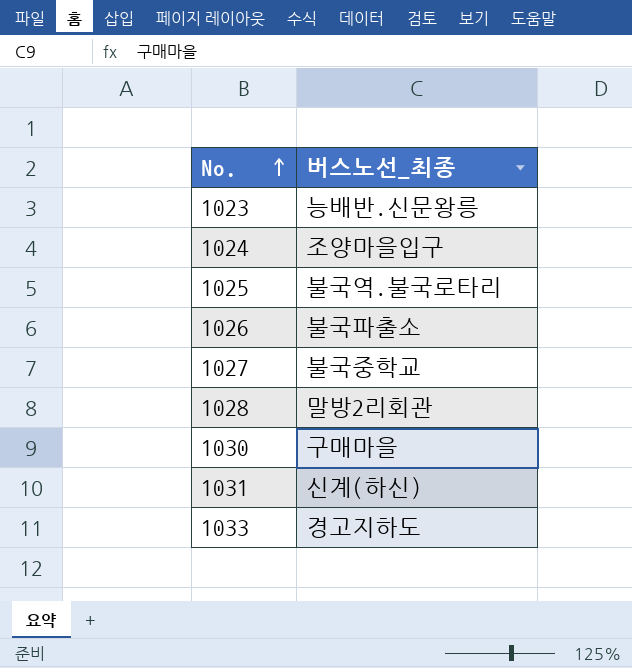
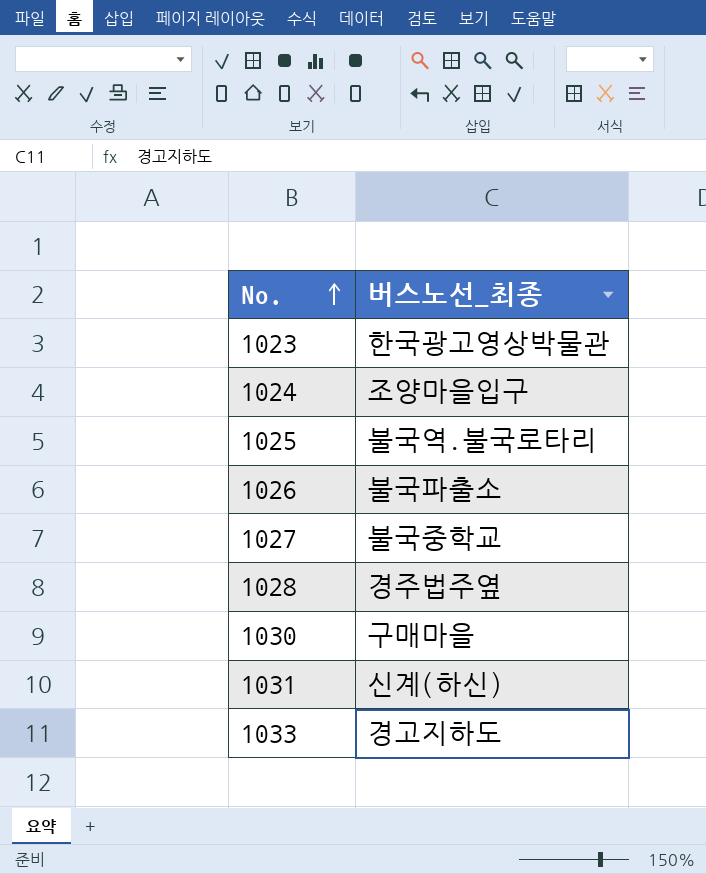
1023 | 버스노선_최종: 능배반.신문왕릉 -> 한국광고영상박물관
1028 | 버스노선_최종: 말방2리회관 -> 경주법주옆

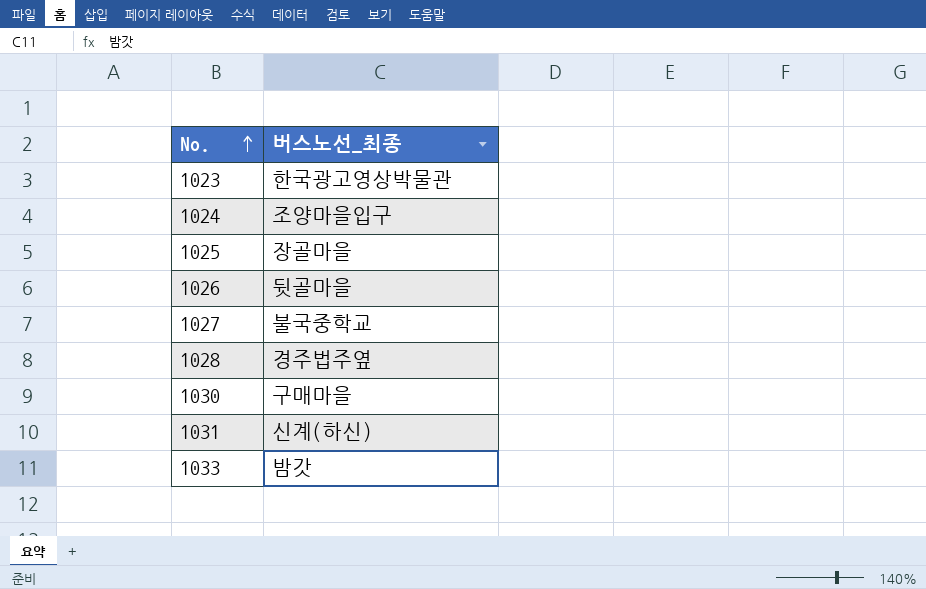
1025 | 버스노선_최종: 불국역.불국로타리 -> 장골마을
1026 | 버스노선_최종: 불국파출소 -> 뒷골마을
1033 | 버스노선_최종: 경고지하도 -> 밤갓

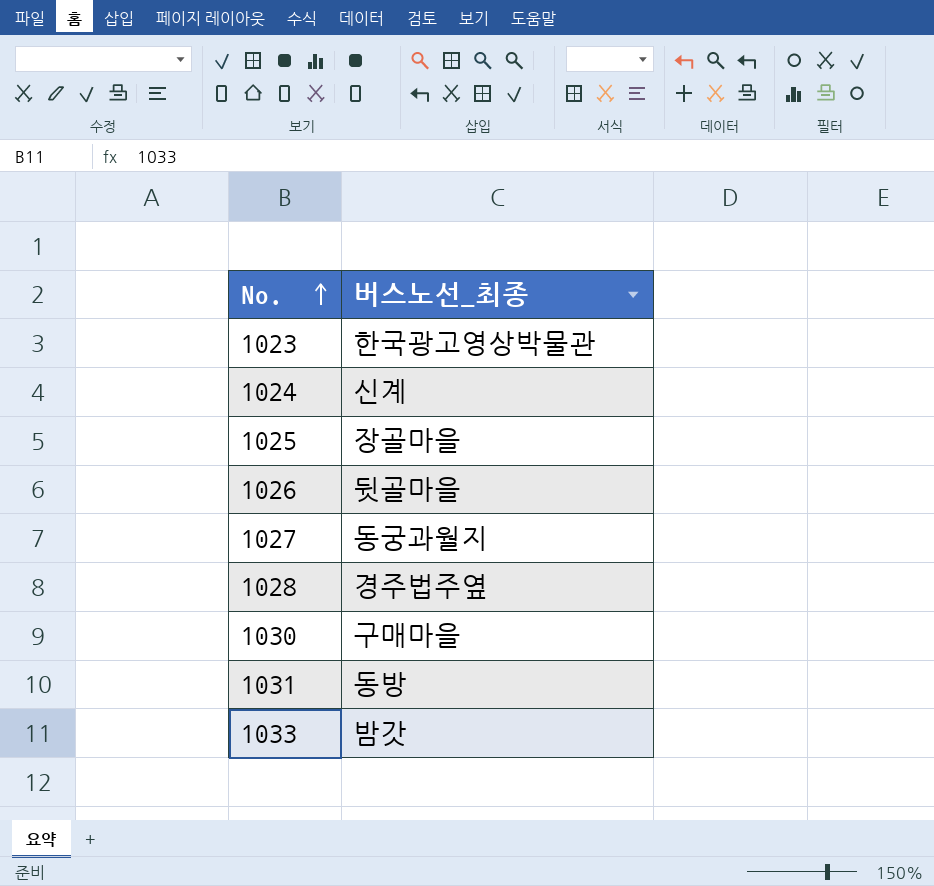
1024 | 버스노선_최종: 조양마을입구 -> 신계
1027 | 버스노선_최종: 불국중학교 -> 동궁과월지
1031 | 버스노선_최종: 신계(하신) -> 동방

